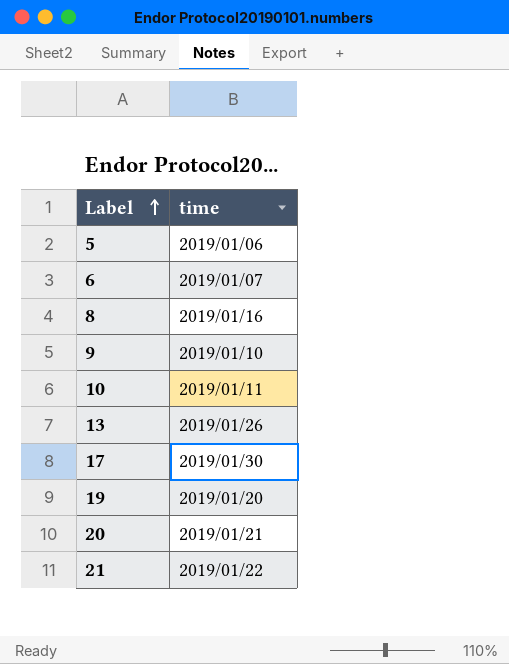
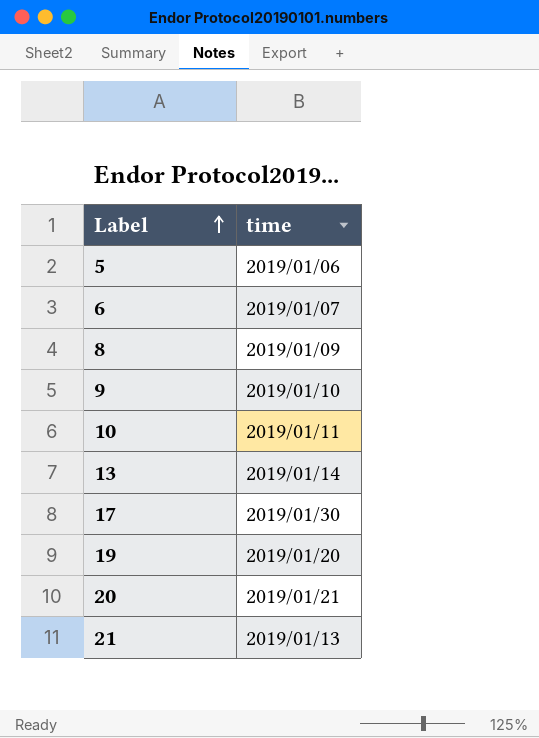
8 | time: 2019/01/16 -> 2019/01/09
13 | time: 2019/01/26 -> 2019/01/14
21 | time: 2019/01/22 -> 2019/01/13

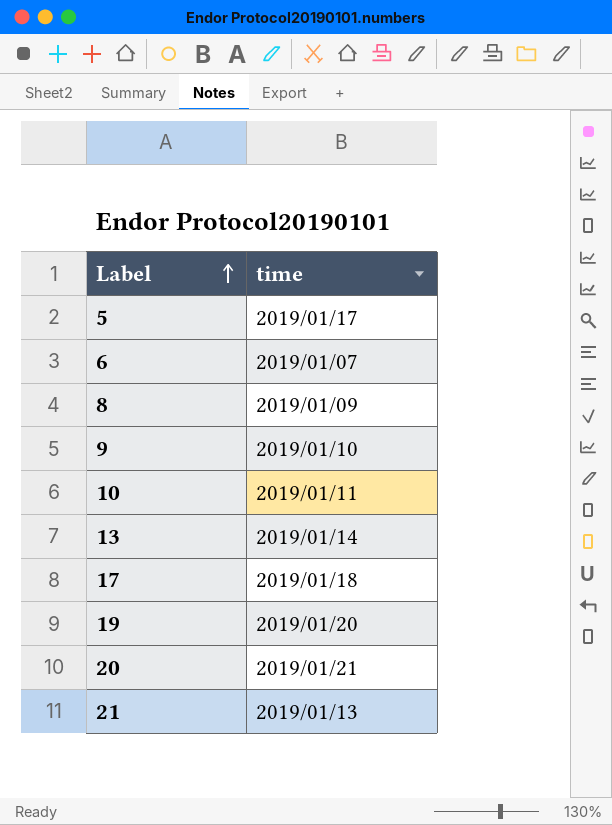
5 | time: 2019/01/06 -> 2019/01/17
17 | time: 2019/01/30 -> 2019/01/18

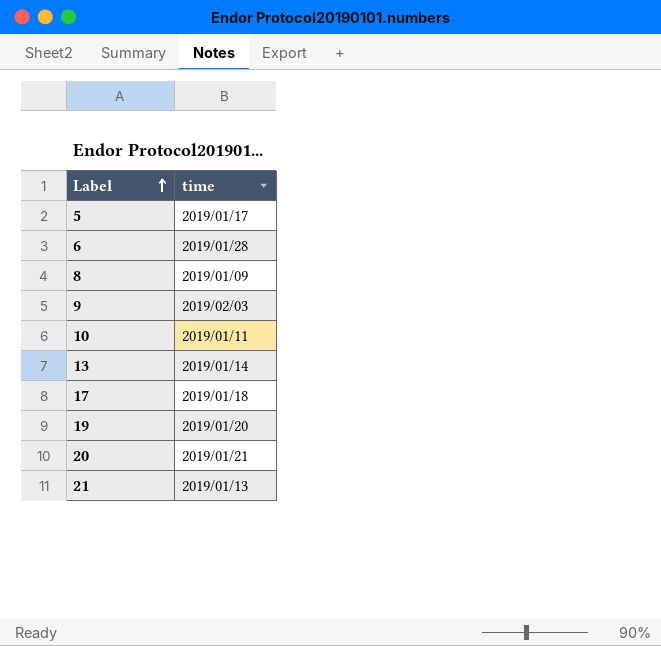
6 | time: 2019/01/07 -> 2019/01/28
9 | time: 2019/01/10 -> 2019/02/03

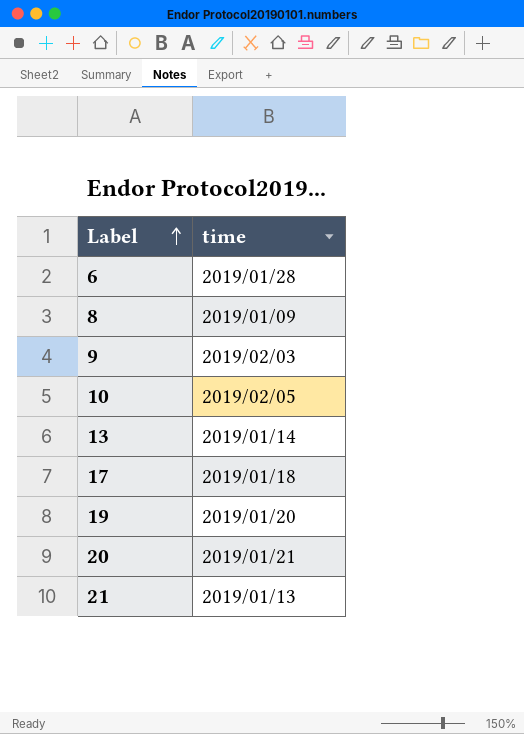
row 5: 2019/01/17 -> none
10 | time: 2019/01/11 -> 2019/02/05

